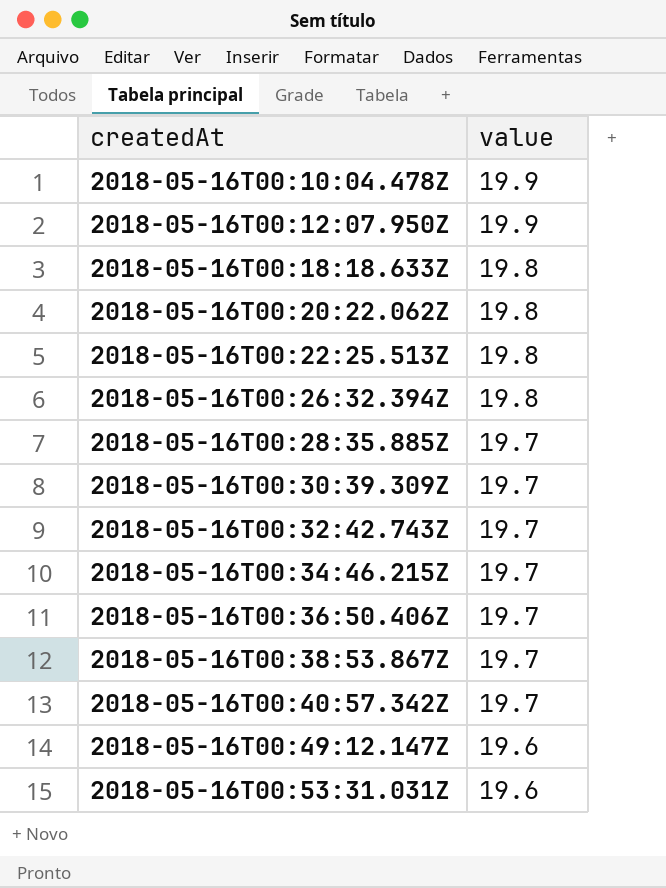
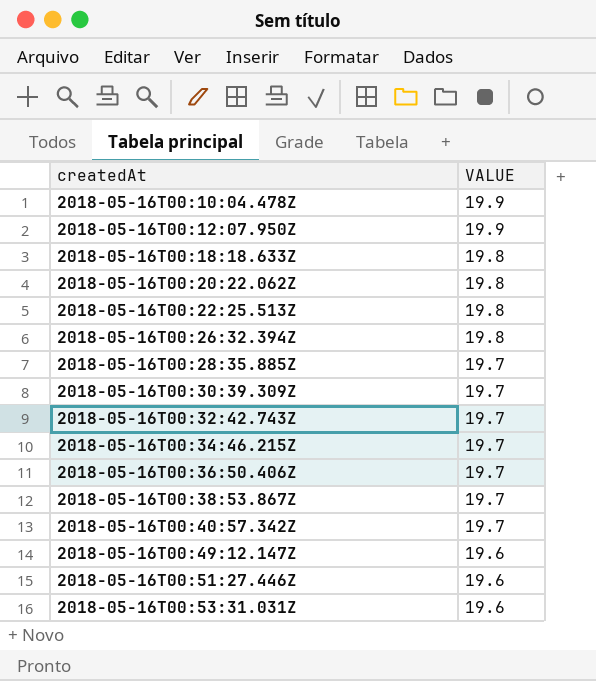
column name: value -> VALUE
row 2018-05-16T00:51:27.446Z: none -> 19.6

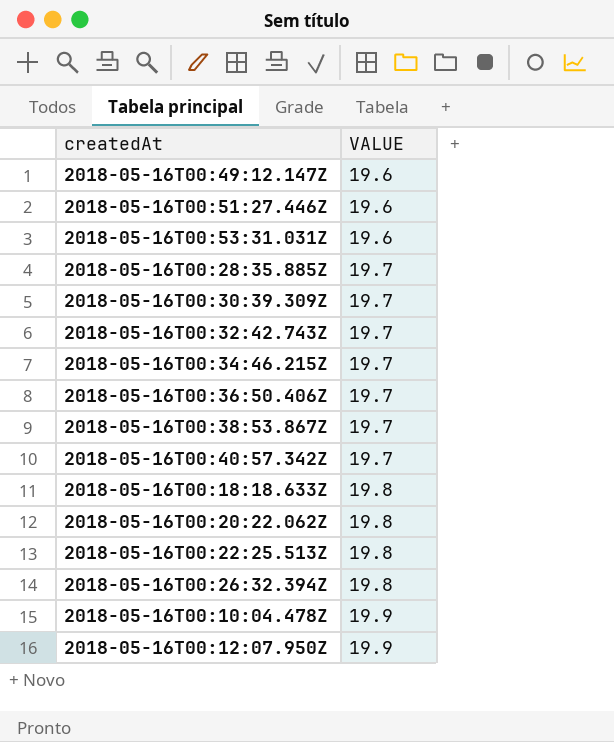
row order: createdAt ascending -> VALUE ascending

